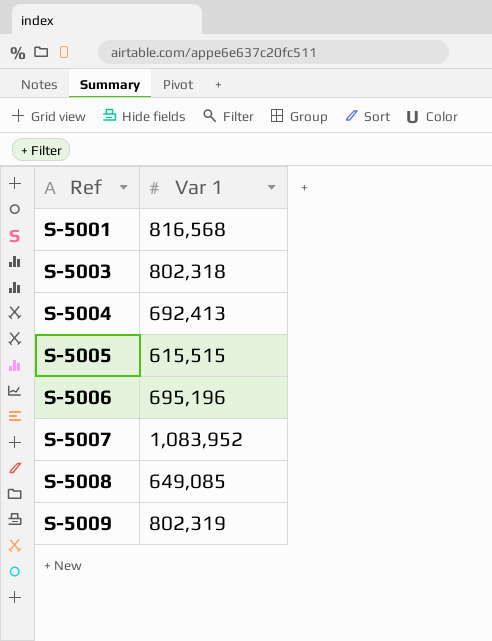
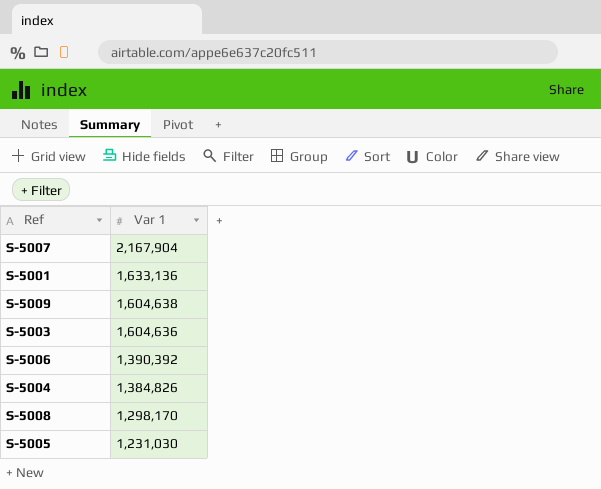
row order: Ref ascending -> Var 1 descending
S-5007 | Var 1: 1,083,952 -> 2,167,904
S-5001 | Var 1: 816,568 -> 1,633,136
S-5009 | Var 1: 802,319 -> 1,604,638
S-5003 | Var 1: 802,318 -> 1,604,636
S-5006 | Var 1: 695,196 -> 1,390,392
S-5004 | Var 1: 692,413 -> 1,384,826
S-5008 | Var 1: 649,085 -> 1,298,170
S-5005 | Var 1: 615,515 -> 1,231,030

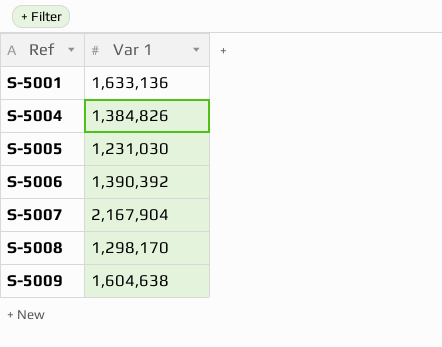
row order: Var 1 descending -> Ref ascending
row S-5003: 1,604,636 -> none

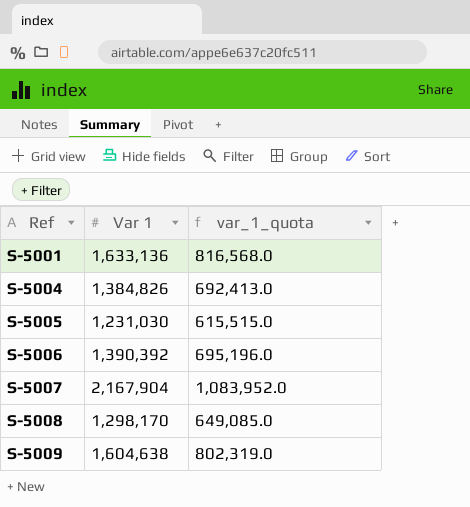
column var_1_quota | formula: none -> [Var 1] * 0.5

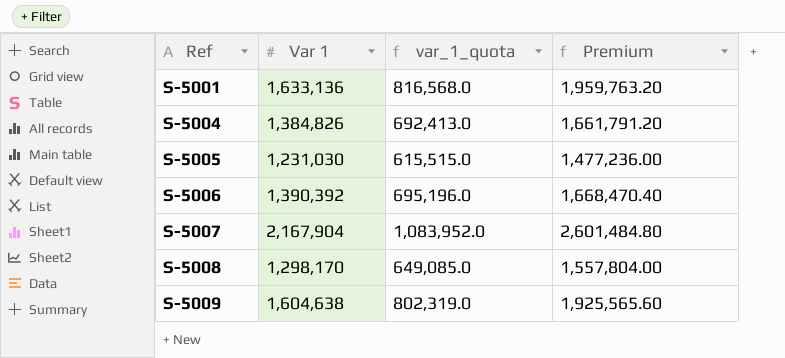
column Premium | formula: none -> [Var 1] * 1.2

